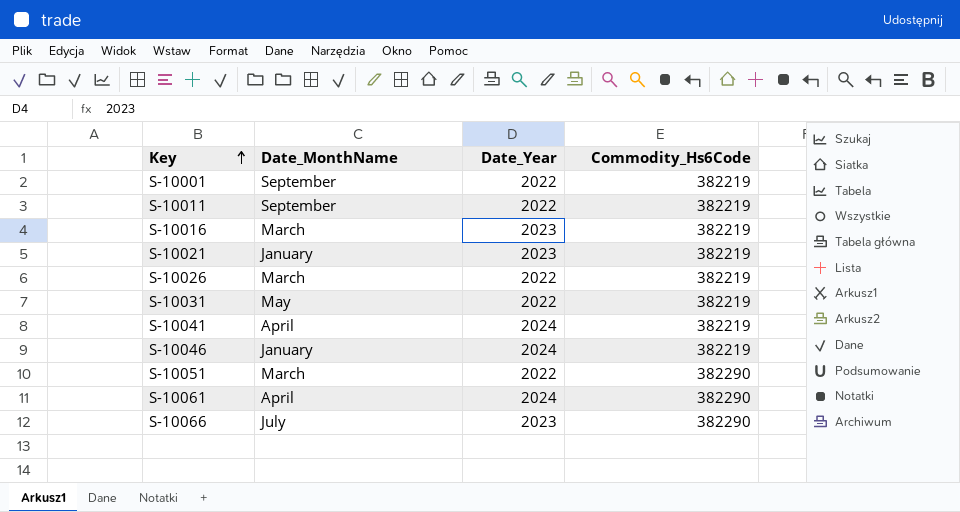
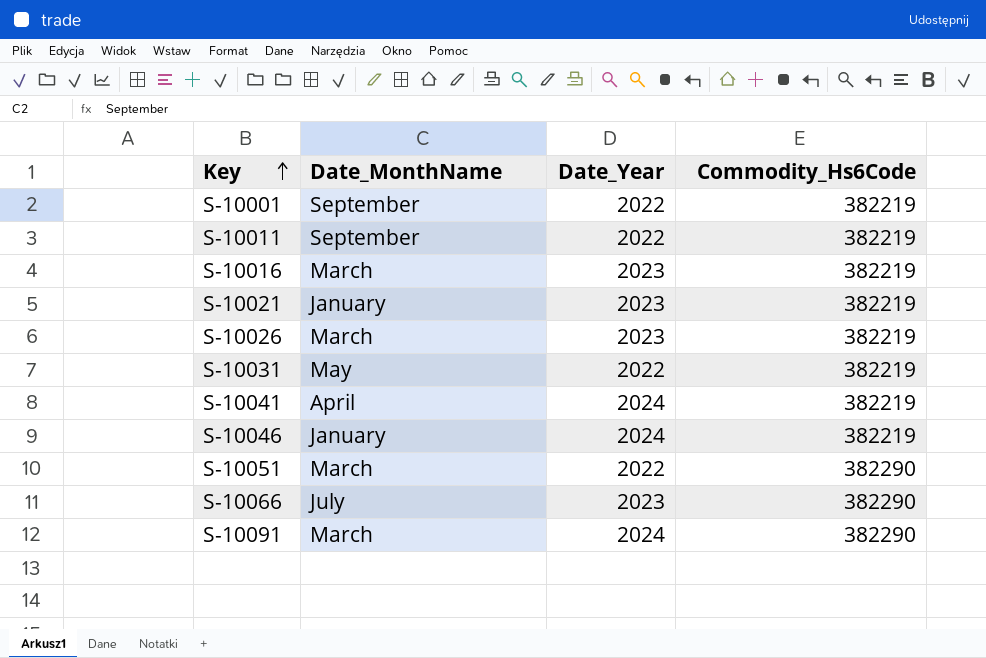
row S-10061: April | 2024 | 382290 -> none
S-10026 | Date_Year: 2022 -> 2023
row S-10091: none -> March | 2024 | 382290

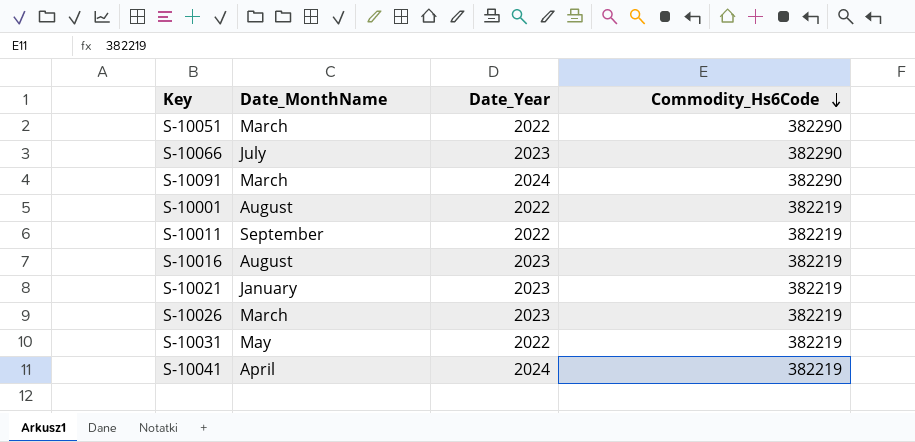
row order: Key ascending -> Commodity_Hs6Code descending
row S-10046: January | 2024 | 382219 -> none
S-10001 | Date_MonthName: September -> August
S-10016 | Date_MonthName: March -> August

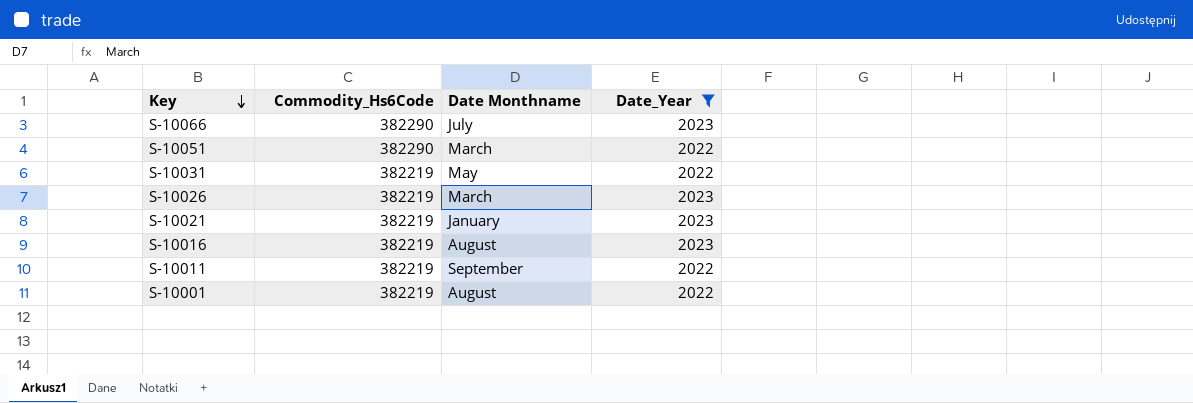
filter: none -> Date_Year != 2024
row order: Commodity_Hs6Code descending -> Key descending
column Commodity_Hs6Code | position: 4 -> 2
column name: Date_MonthName -> Date Monthname

